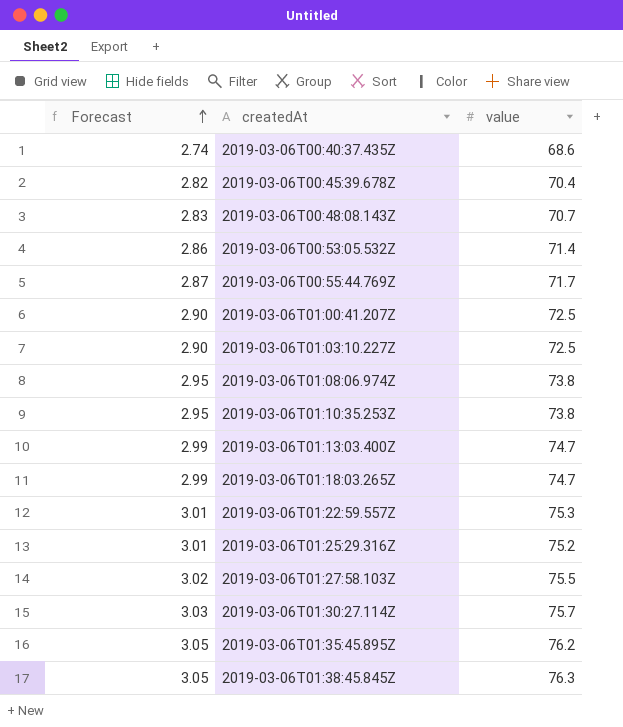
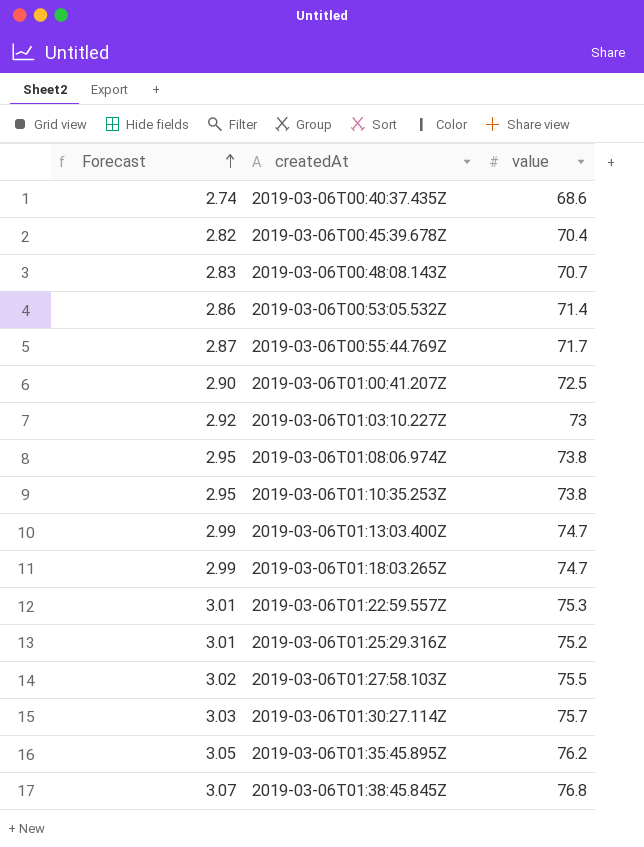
2019-03-06T01:03:10.227Z | Forecast: 2.90 -> 2.92
2019-03-06T01:03:10.227Z | value: 72.5 -> 73
2019-03-06T01:38:45.845Z | Forecast: 3.05 -> 3.07
2019-03-06T01:38:45.845Z | value: 76.3 -> 76.8

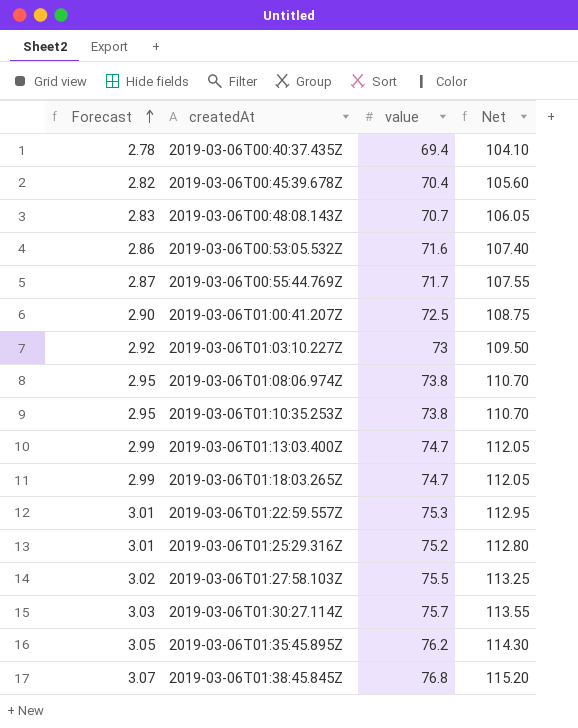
column Net | formula: none -> [value] * 1.5
2019-03-06T00:40:37.435Z | Forecast: 2.74 -> 2.78
2019-03-06T00:40:37.435Z | value: 68.6 -> 69.4
2019-03-06T00:53:05.532Z | value: 71.4 -> 71.6

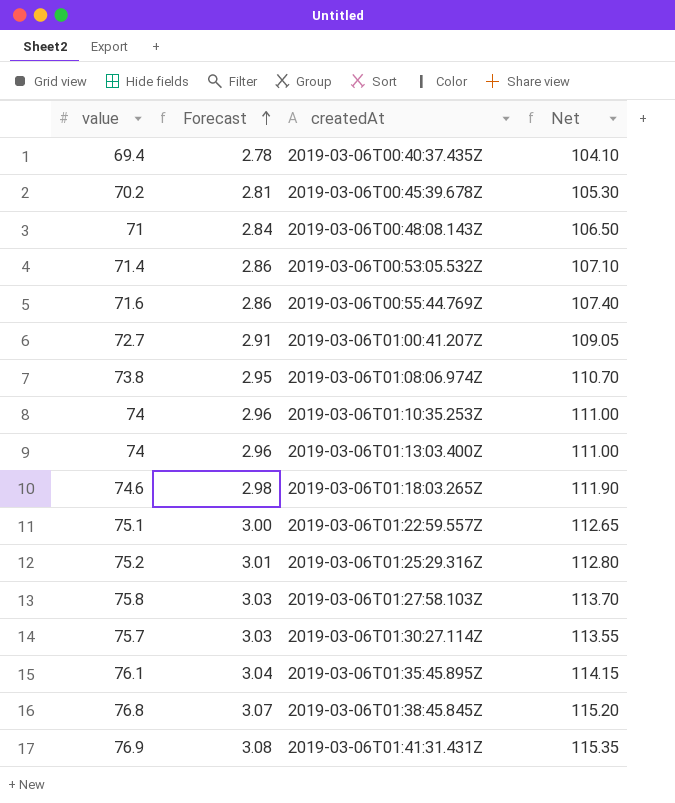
column value | position: 3 -> 1
row 2019-03-06T01:03:10.227Z: 2.92 | 73 | 109.50 -> none
2019-03-06T00:45:39.678Z | value: 70.4 -> 70.2
2019-03-06T00:45:39.678Z | Forecast: 2.82 -> 2.81
2019-03-06T00:45:39.678Z | Net: 105.60 -> 105.30
2019-03-06T00:48:08.143Z | value: 70.7 -> 71
2019-03-06T00:48:08.143Z | Forecast: 2.83 -> 2.84
2019-03-06T00:48:08.143Z | Net: 106.05 -> 106.50
2019-03-06T00:53:05.532Z | value: 71.6 -> 71.4
2019-03-06T00:53:05.532Z | Net: 107.40 -> 107.10
2019-03-06T00:55:44.769Z | value: 71.7 -> 71.6
2019-03-06T00:55:44.769Z | Forecast: 2.87 -> 2.86
2019-03-06T00:55:44.769Z | Net: 107.55 -> 107.40
2019-03-06T01:00:41.207Z | value: 72.5 -> 72.7
2019-03-06T01:00:41.207Z | Forecast: 2.90 -> 2.91
2019-03-06T01:00:41.207Z | Net: 108.75 -> 109.05
2019-03-06T01:10:35.253Z | value: 73.8 -> 74
2019-03-06T01:10:35.253Z | Forecast: 2.95 -> 2.96
2019-03-06T01:10:35.253Z | Net: 110.70 -> 111.00
2019-03-06T01:13:03.400Z | value: 74.7 -> 74
2019-03-06T01:13:03.400Z | Forecast: 2.99 -> 2.96
2019-03-06T01:13:03.400Z | Net: 112.05 -> 111.00
2019-03-06T01:18:03.265Z | value: 74.7 -> 74.6
2019-03-06T01:18:03.265Z | Forecast: 2.99 -> 2.98
2019-03-06T01:18:03.265Z | Net: 112.05 -> 111.90
2019-03-06T01:22:59.557Z | value: 75.3 -> 75.1
2019-03-06T01:22:59.557Z | Forecast: 3.01 -> 3.00
2019-03-06T01:22:59.557Z | Net: 112.95 -> 112.65
2019-03-06T01:27:58.103Z | value: 75.5 -> 75.8
2019-03-06T01:27:58.103Z | Forecast: 3.02 -> 3.03
2019-03-06T01:27:58.103Z | Net: 113.25 -> 113.70
2019-03-06T01:35:45.895Z | value: 76.2 -> 76.1
2019-03-06T01:35:45.895Z | Forecast: 3.05 -> 3.04
2019-03-06T01:35:45.895Z | Net: 114.30 -> 114.15
row 2019-03-06T01:41:31.431Z: none -> 76.9 | 3.08 | 115.35

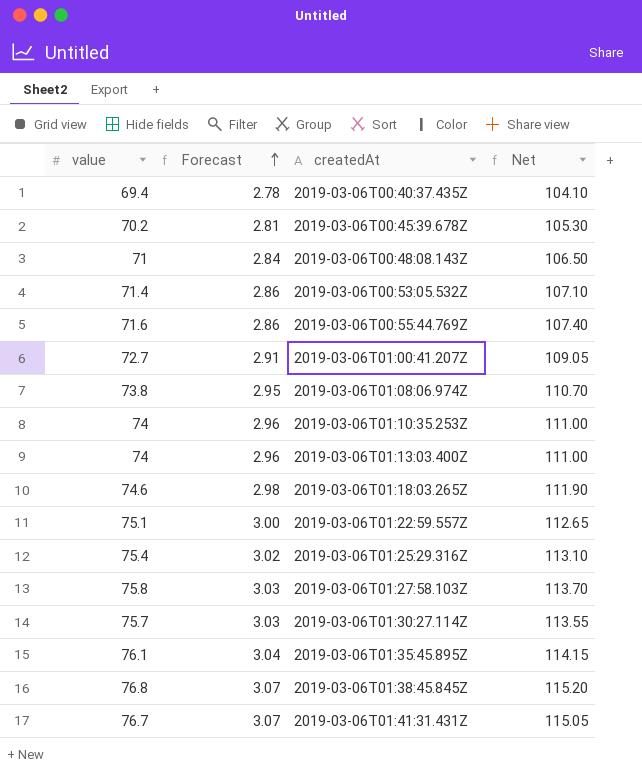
2019-03-06T01:25:29.316Z | value: 75.2 -> 75.4
2019-03-06T01:25:29.316Z | Forecast: 3.01 -> 3.02
2019-03-06T01:25:29.316Z | Net: 112.80 -> 113.10
2019-03-06T01:41:31.431Z | value: 76.9 -> 76.7
2019-03-06T01:41:31.431Z | Forecast: 3.08 -> 3.07
2019-03-06T01:41:31.431Z | Net: 115.35 -> 115.05

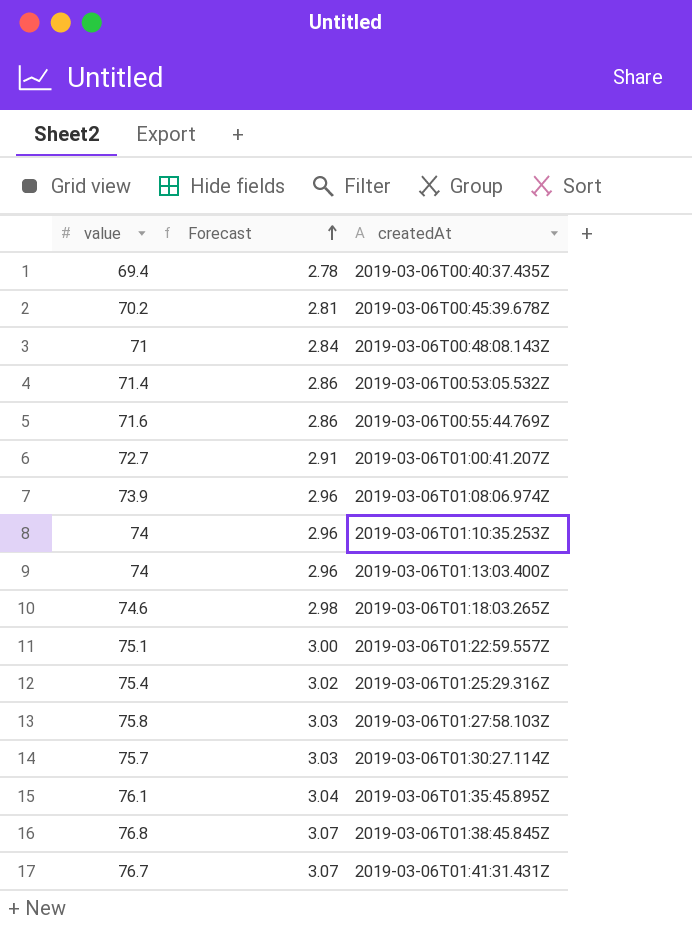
column Net | formula: [value] * 1.5 -> none
2019-03-06T01:08:06.974Z | value: 73.8 -> 73.9
2019-03-06T01:08:06.974Z | Forecast: 2.95 -> 2.96

